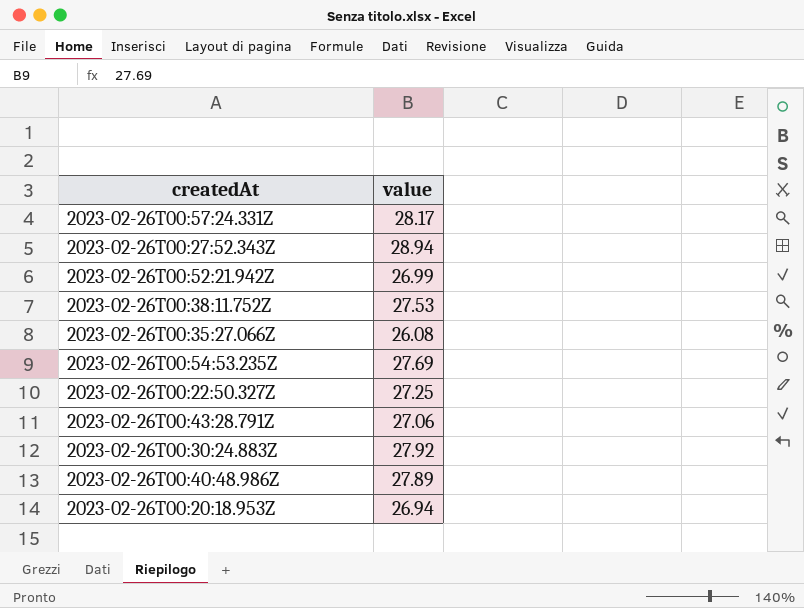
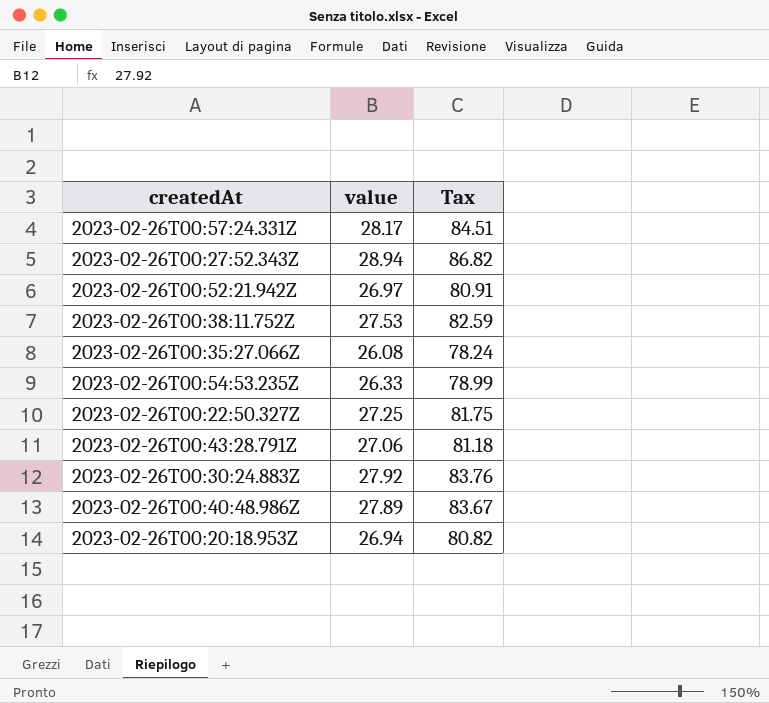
column Tax | formula: none -> [value] * 3
2023-02-26T00:52:21.942Z | value: 26.99 -> 26.97
2023-02-26T00:54:53.235Z | value: 27.69 -> 26.33

